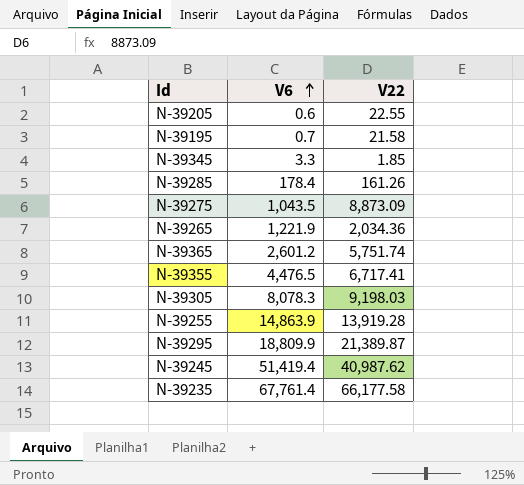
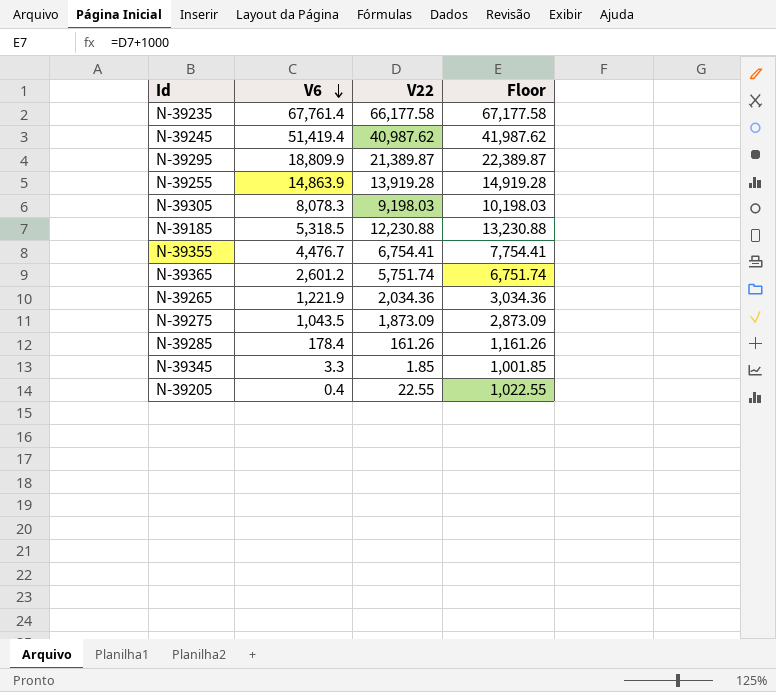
row order: V6 ascending -> V6 descending
column Floor | formula: none -> [V22] + 1000
row N-39195: 0.7 | 21.58 -> none
row N-39185: none -> 5,318.5 | 12,230.88 | 13,230.88
N-39355 | V6: 4,476.5 -> 4,476.7
N-39355 | V22: 6,717.41 -> 6,754.41
N-39275 | V22: 8,873.09 -> 1,873.09
N-39205 | V6: 0.6 -> 0.4

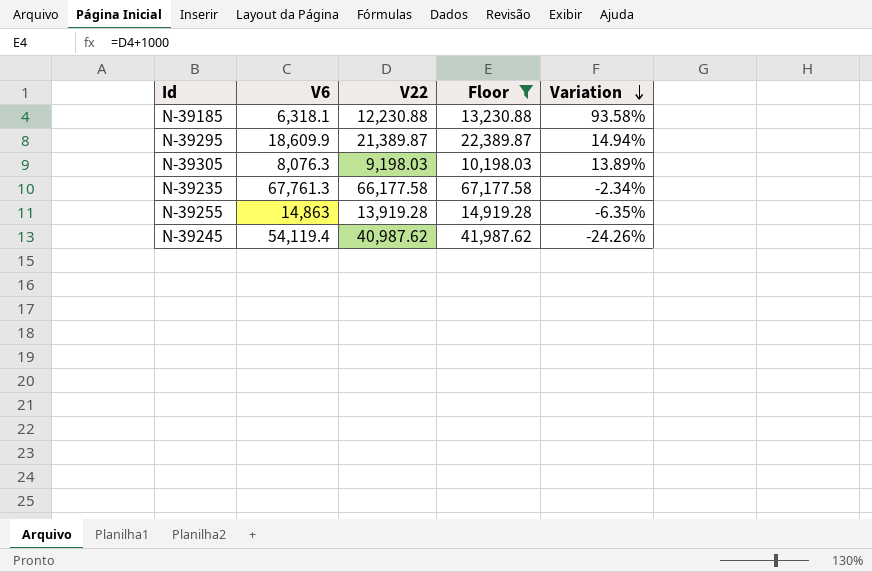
filter: none -> Floor >= 10,198.03
row order: V6 descending -> Variation descending
column Variation | formula: none -> ([V22] - [V6]) / [V6]
N-39185 | V6: 5,318.5 -> 6,318.1
N-39295 | V6: 18,809.9 -> 18,609.9
N-39305 | V6: 8,078.3 -> 8,076.3
N-39235 | V6: 67,761.4 -> 67,761.3
N-39255 | V6: 14,863.9 -> 14,863
N-39245 | V6: 51,419.4 -> 54,119.4

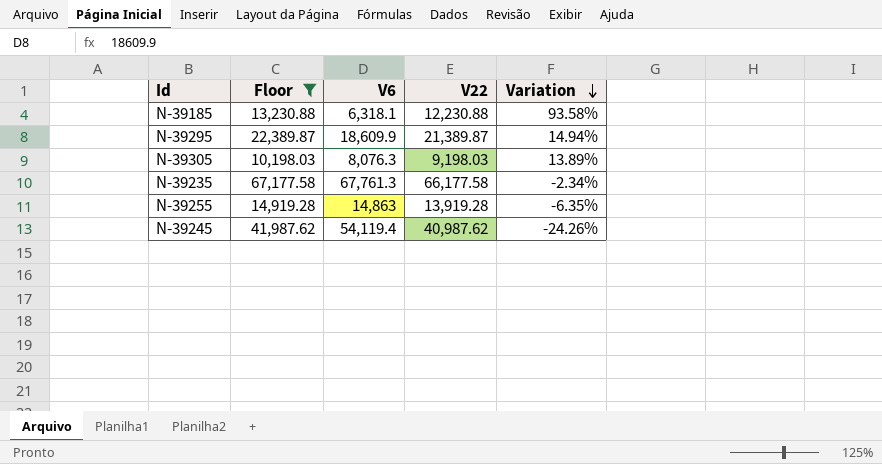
column Floor | position: 4 -> 2

